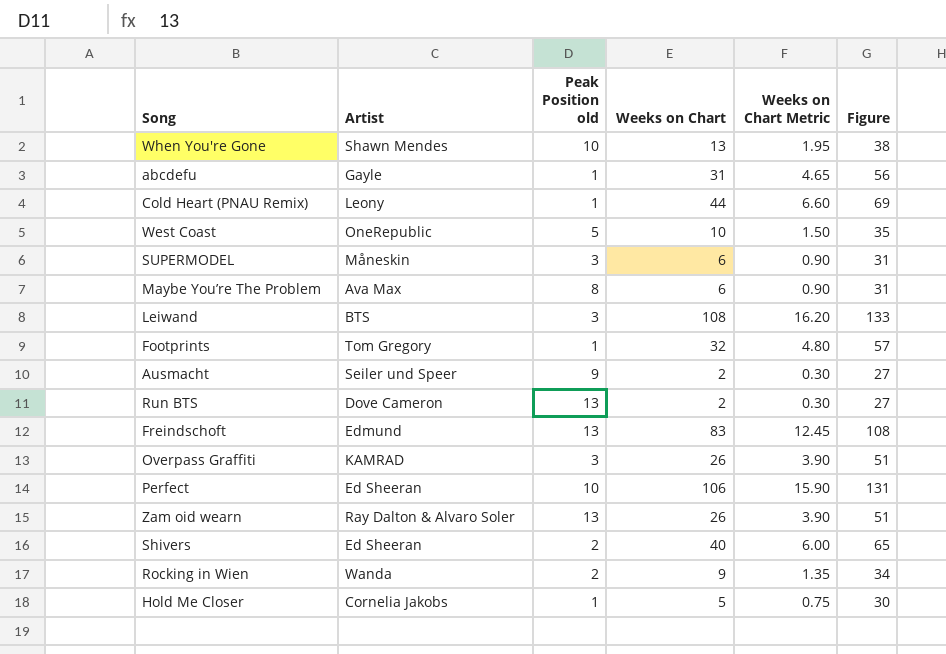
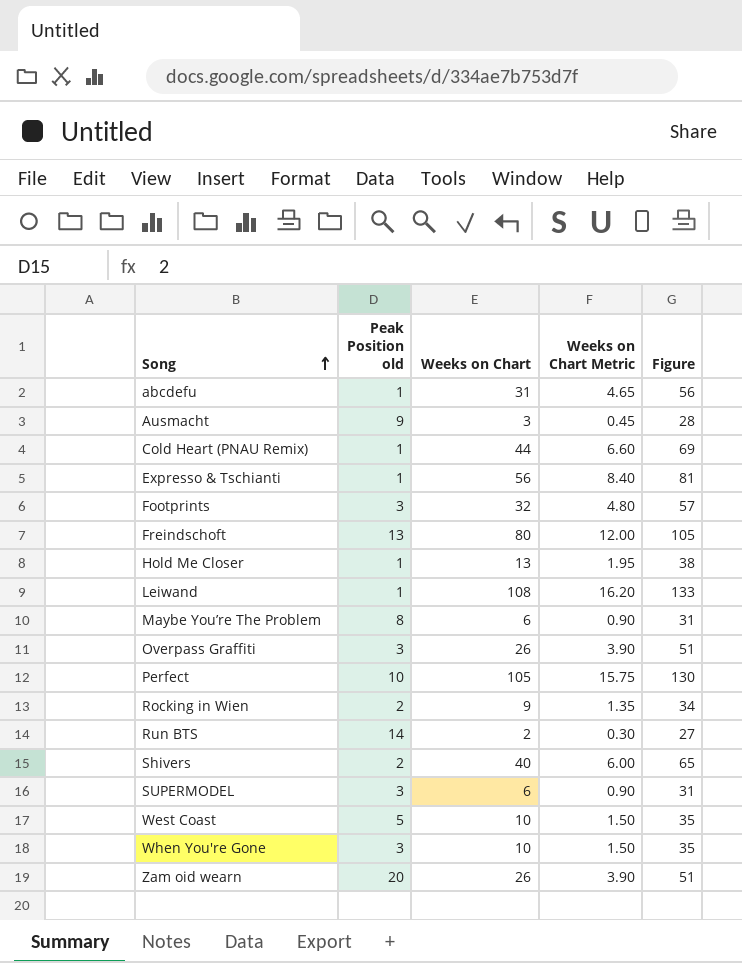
row order: none -> Song ascending
column Artist | position: 2 -> none
Ausmacht | Weeks on Chart: 2 -> 3
Ausmacht | Weeks on Chart Metric: 0.30 -> 0.45
Ausmacht | Figure: 27 -> 28
row Expresso & Tschianti: none -> 1 | 56 | 8.40 | 81
Footprints | Peak Position old: 1 -> 3
Freindschoft | Weeks on Chart: 83 -> 80
Freindschoft | Weeks on Chart Metric: 12.45 -> 12.00
Freindschoft | Figure: 108 -> 105
Hold Me Closer | Weeks on Chart: 5 -> 13
Hold Me Closer | Weeks on Chart Metric: 0.75 -> 1.95
Hold Me Closer | Figure: 30 -> 38
Leiwand | Peak Position old: 3 -> 1
Perfect | Weeks on Chart: 106 -> 105
Perfect | Weeks on Chart Metric: 15.90 -> 15.75
Perfect | Figure: 131 -> 130
Run BTS | Peak Position old: 13 -> 14
When You're Gone | Peak Position old: 10 -> 3
When You're Gone | Weeks on Chart: 13 -> 10
When You're Gone | Weeks on Chart Metric: 1.95 -> 1.50
When You're Gone | Figure: 38 -> 35
Zam oid wearn | Peak Position old: 13 -> 20

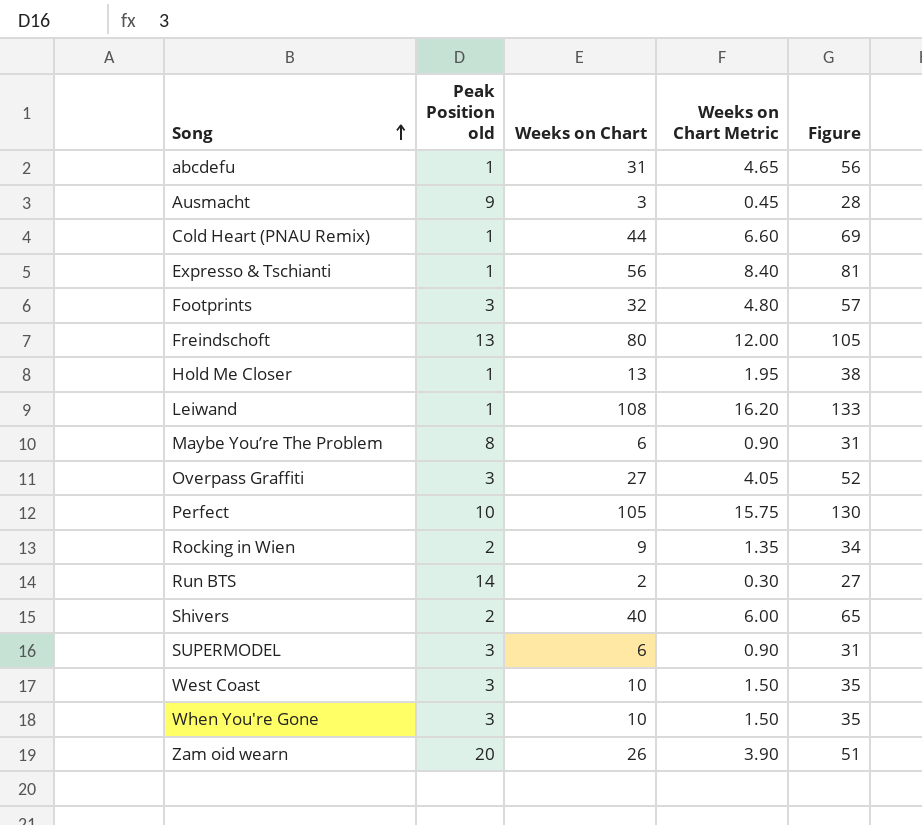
Overpass Graffiti | Weeks on Chart: 26 -> 27
Overpass Graffiti | Weeks on Chart Metric: 3.90 -> 4.05
Overpass Graffiti | Figure: 51 -> 52
West Coast | Peak Position old: 5 -> 3

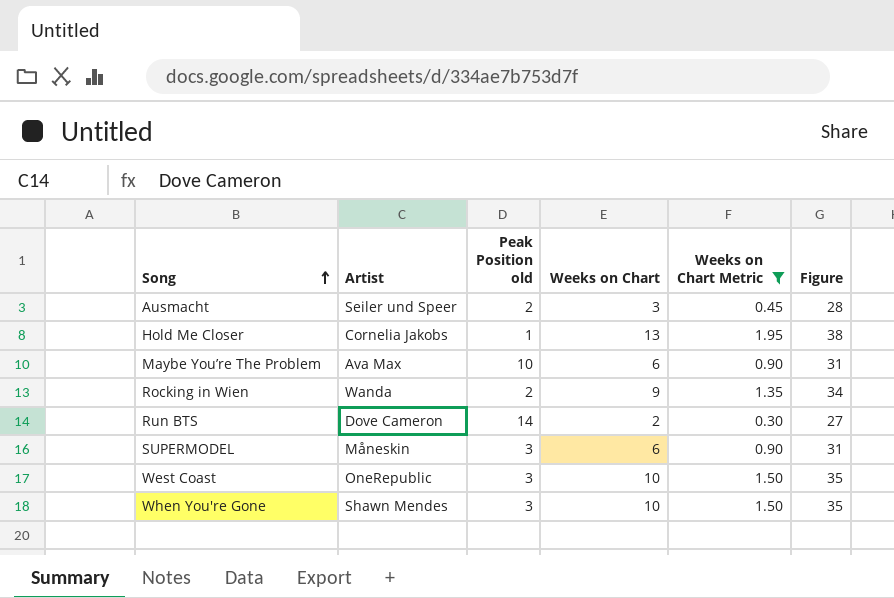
filter: none -> Weeks on Chart Metric <= 1.95
column Artist | position: none -> 2
Ausmacht | Peak Position old: 9 -> 2
Maybe You’re The Problem | Peak Position old: 8 -> 10

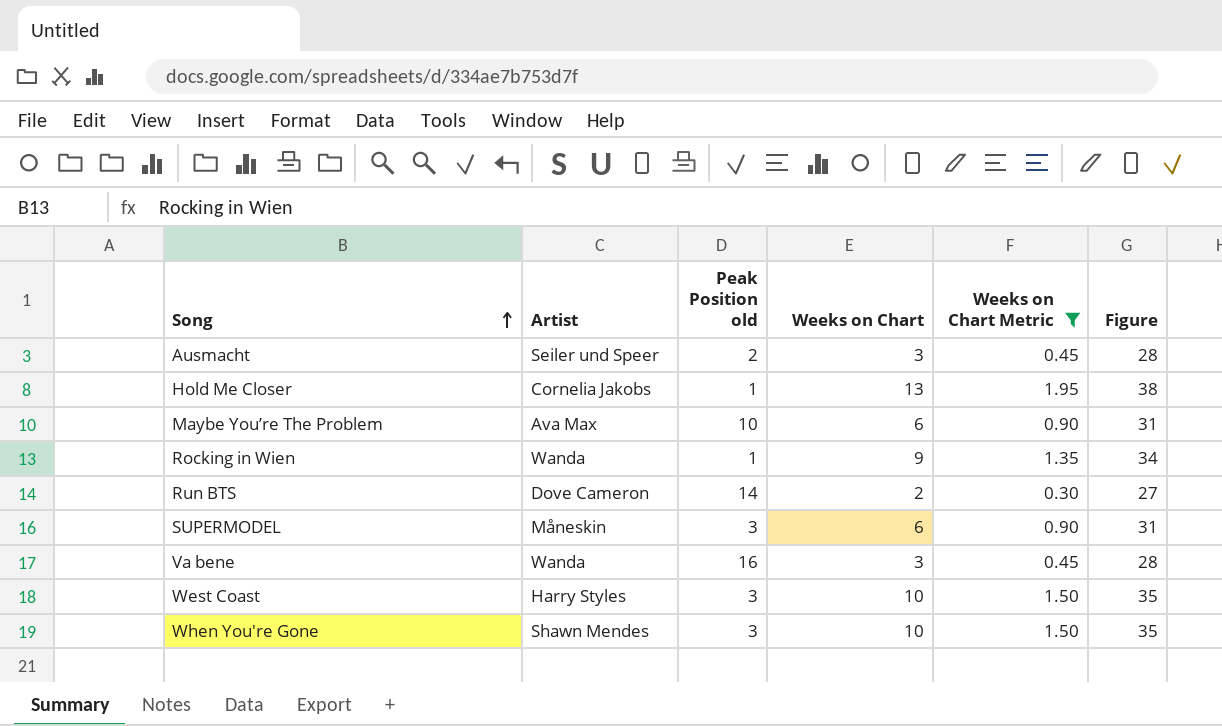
Rocking in Wien | Peak Position old: 2 -> 1
row Va bene: none -> Wanda | 16 | 3 | 0.45 | 28
West Coast | Artist: OneRepublic -> Harry Styles

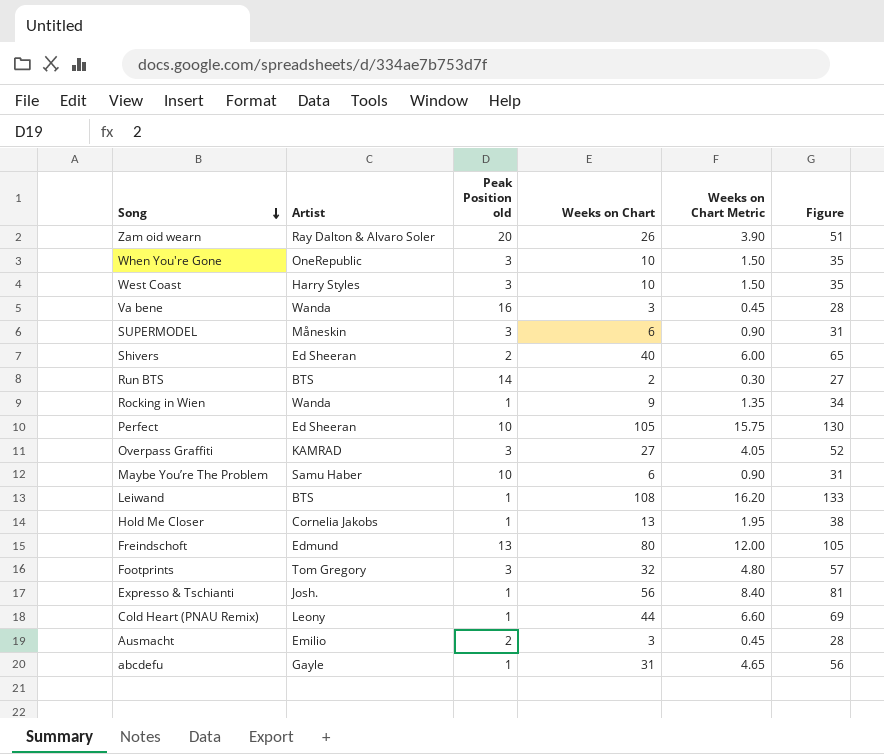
filter: Weeks on Chart Metric <= 1.95 -> none
row order: Song ascending -> Song descending
When You're Gone | Artist: Shawn Mendes -> OneRepublic
Run BTS | Artist: Dove Cameron -> BTS
Maybe You’re The Problem | Artist: Ava Max -> Samu Haber
Ausmacht | Artist: Seiler und Speer -> Emilio

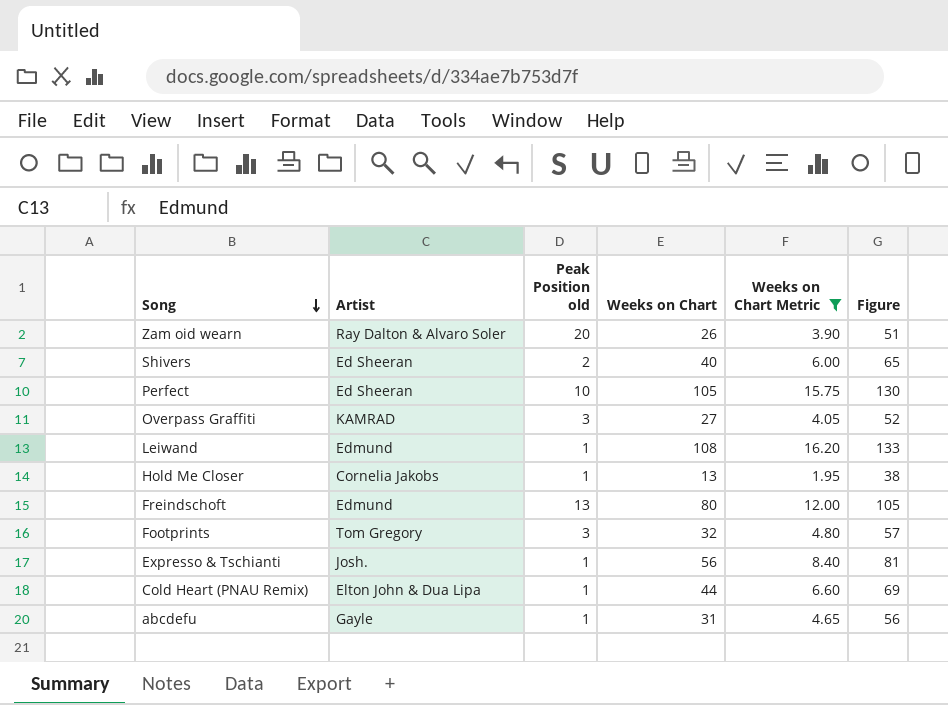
filter: none -> Weeks on Chart Metric >= 1.95
Leiwand | Artist: BTS -> Edmund
Cold Heart (PNAU Remix) | Artist: Leony -> Elton John & Dua Lipa

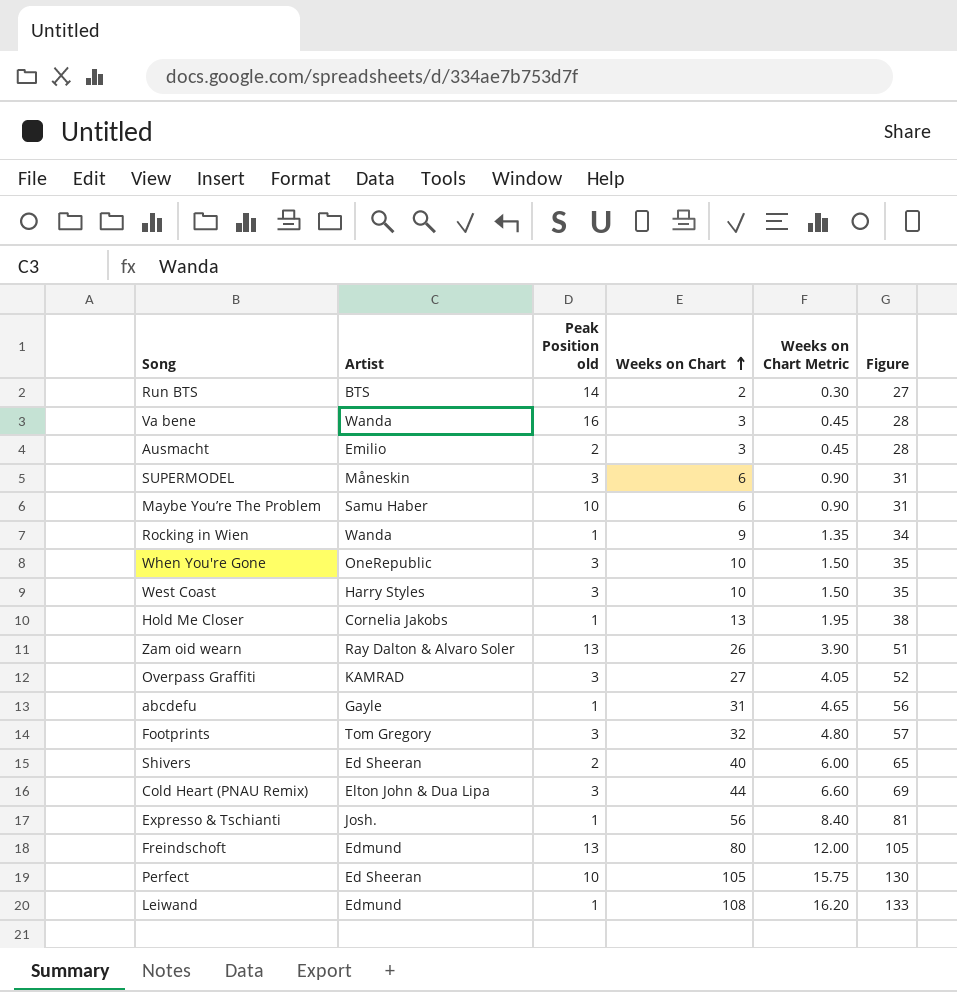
filter: Weeks on Chart Metric >= 1.95 -> none
row order: Song descending -> Weeks on Chart ascending
Zam oid wearn | Peak Position old: 20 -> 13
Cold Heart (PNAU Remix) | Peak Position old: 1 -> 3

